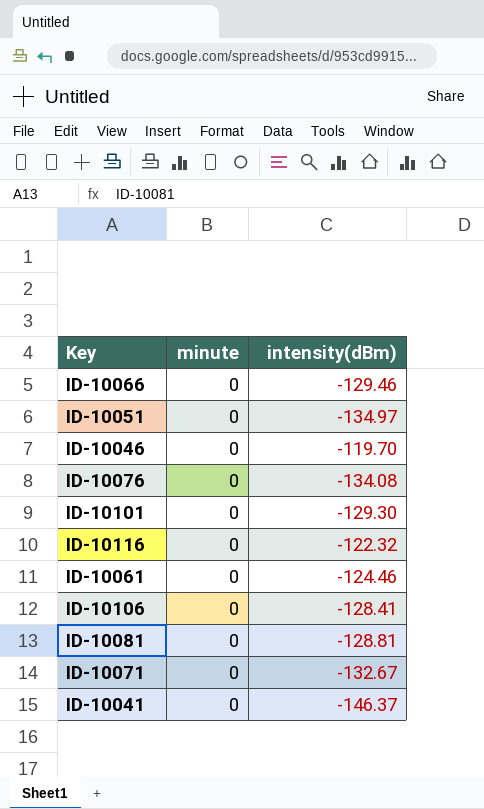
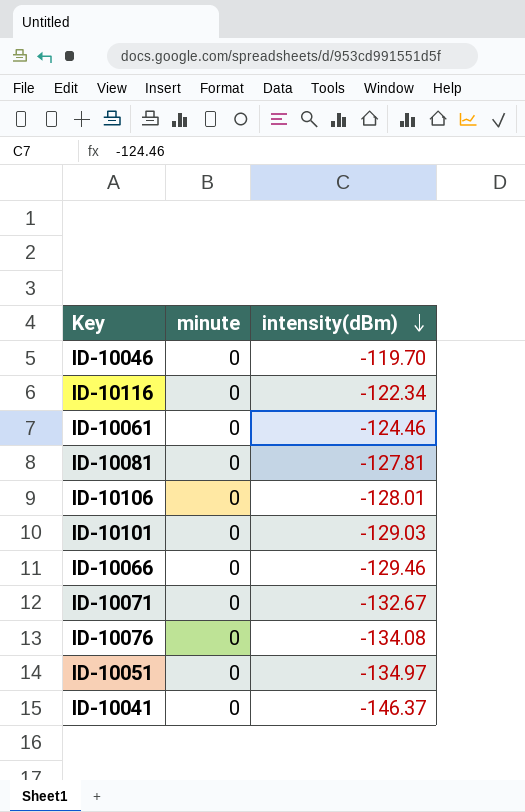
row order: none -> intensity(dBm) descending
ID-10116 | intensity(dBm): -122.32 -> -122.34
ID-10081 | intensity(dBm): -128.81 -> -127.81
ID-10106 | intensity(dBm): -128.41 -> -128.01
ID-10101 | intensity(dBm): -129.30 -> -129.03

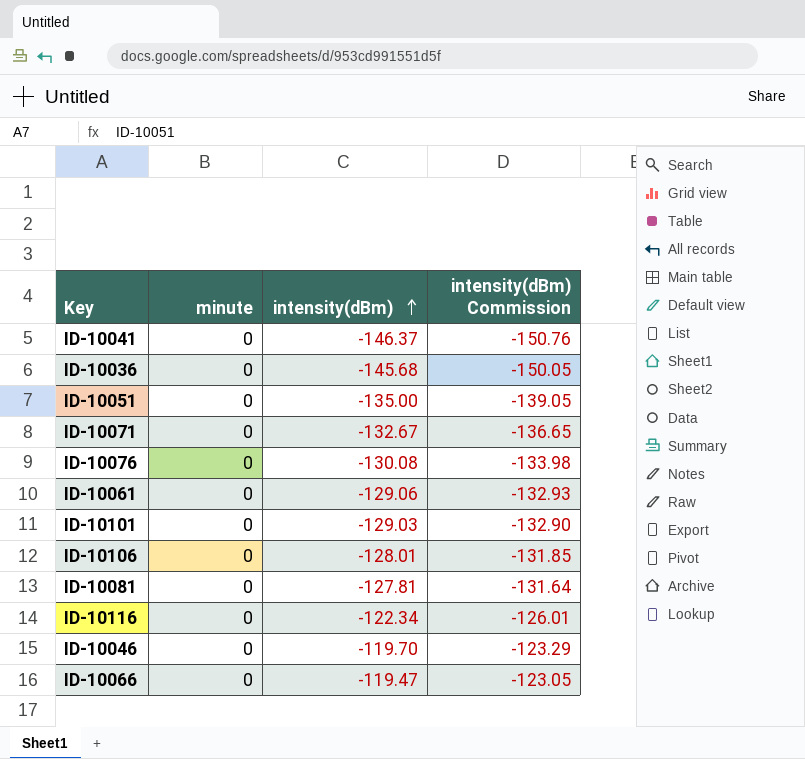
row order: intensity(dBm) descending -> intensity(dBm) ascending
column intensity(dBm) Commission | formula: none -> [intensity(dBm)] * 1.03
row ID-10036: none -> 0 | -145.68 | -150.05
ID-10051 | intensity(dBm): -134.97 -> -135.00
ID-10076 | intensity(dBm): -134.08 -> -130.08
ID-10061 | intensity(dBm): -124.46 -> -129.06
ID-10066 | intensity(dBm): -129.46 -> -119.47

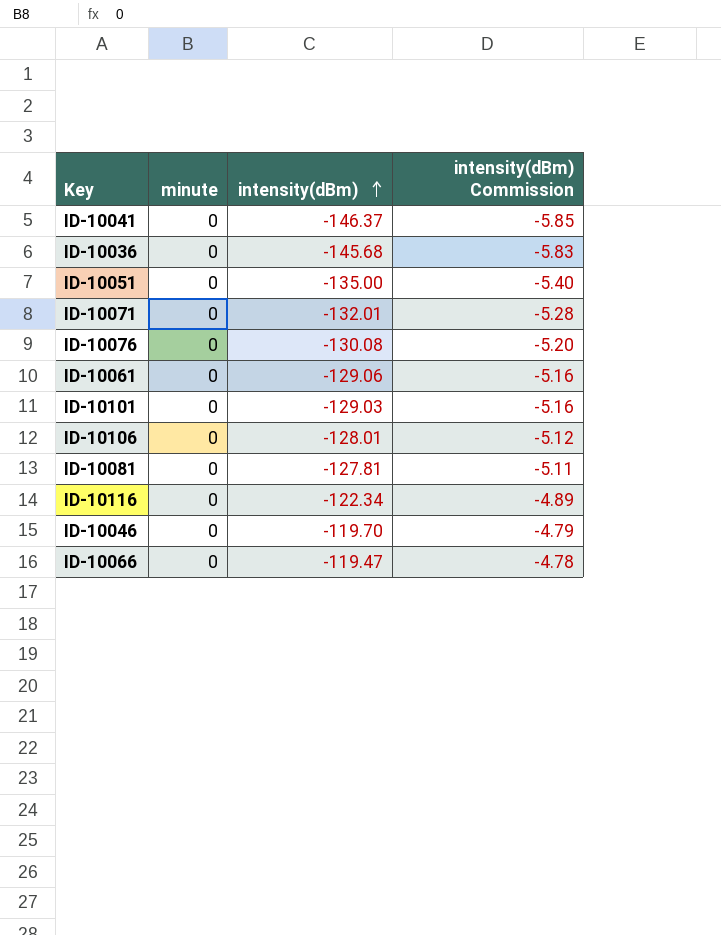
column intensity(dBm) Commission | formula: [intensity(dBm)] * 1.03 -> [intensity(dBm)] * 0.04
ID-10071 | intensity(dBm): -132.67 -> -132.01

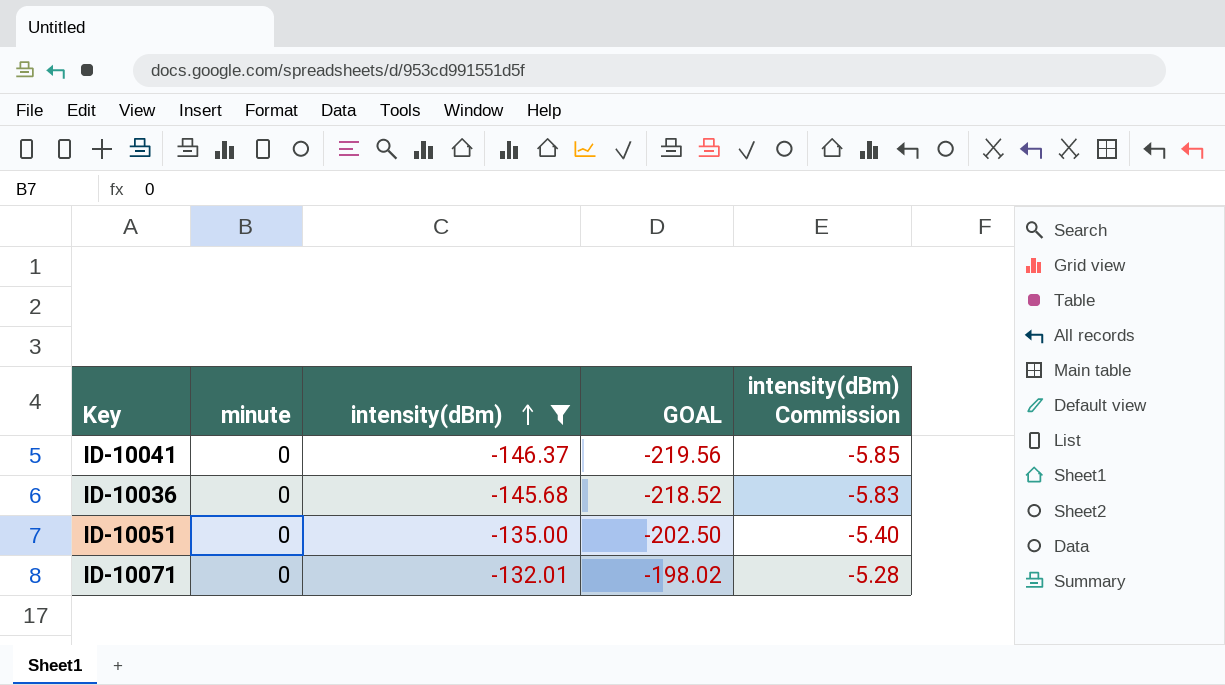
filter: none -> intensity(dBm) <= -132.01
column GOAL | formula: none -> [intensity(dBm)] * 1.5

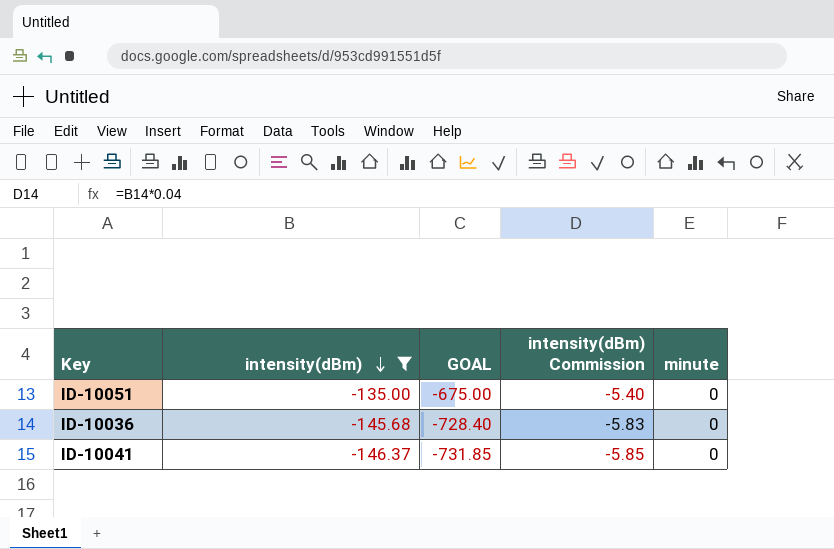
row order: intensity(dBm) ascending -> intensity(dBm) descending
column GOAL | formula: [intensity(dBm)] * 1.5 -> [intensity(dBm)] * 5
column minute | position: 2 -> 5
row ID-10071: 0 | -132.01 | -198.02 | -5.28 -> none

